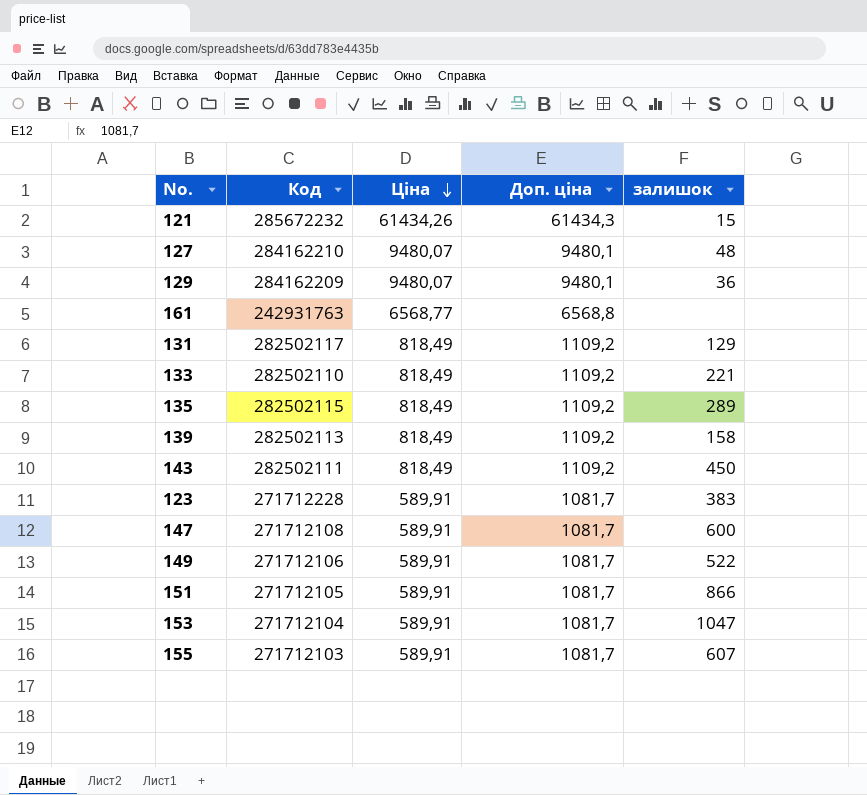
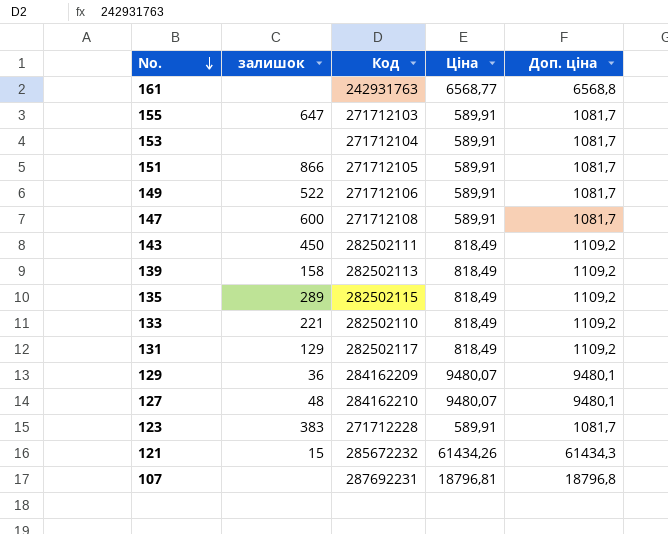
row order: Ціна descending -> No. descending
column залишок | position: 5 -> 2
155 | залишок: 607 -> 647
153 | залишок: 1047 -> none
row 107: none -> none | 287692231 | 18796,81 | 18796,8

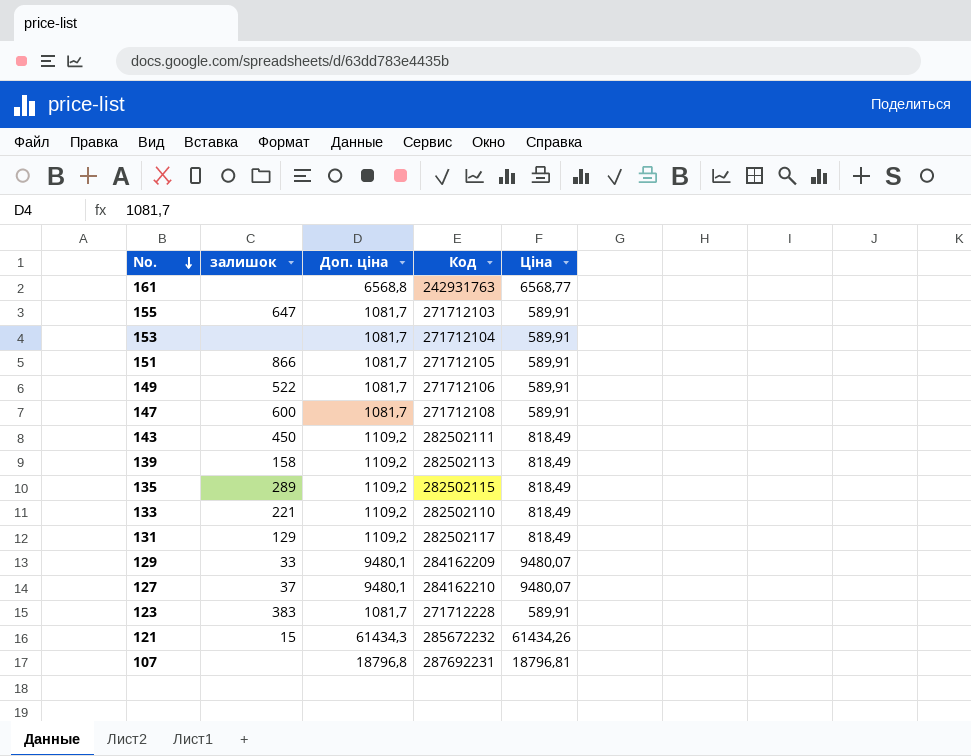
column Доп. ціна | position: 5 -> 3
129 | залишок: 36 -> 33
127 | залишок: 48 -> 37

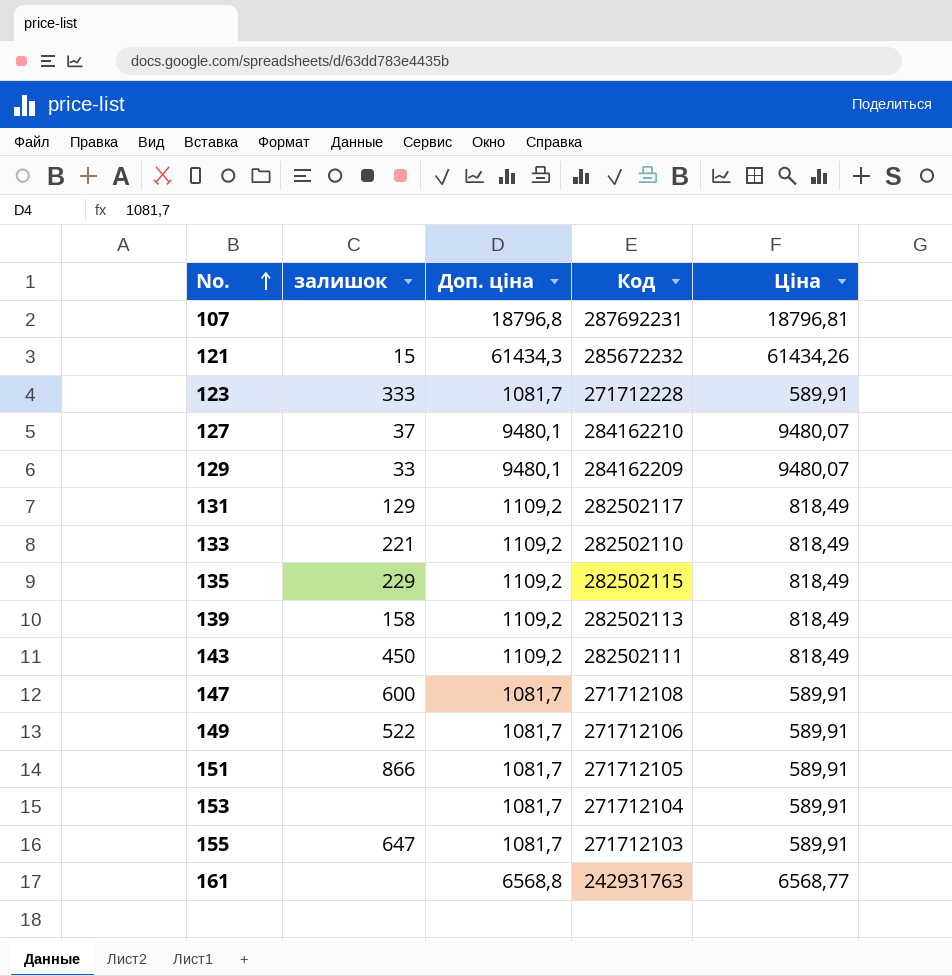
row order: No. descending -> No. ascending
123 | залишок: 383 -> 333
135 | залишок: 289 -> 229

